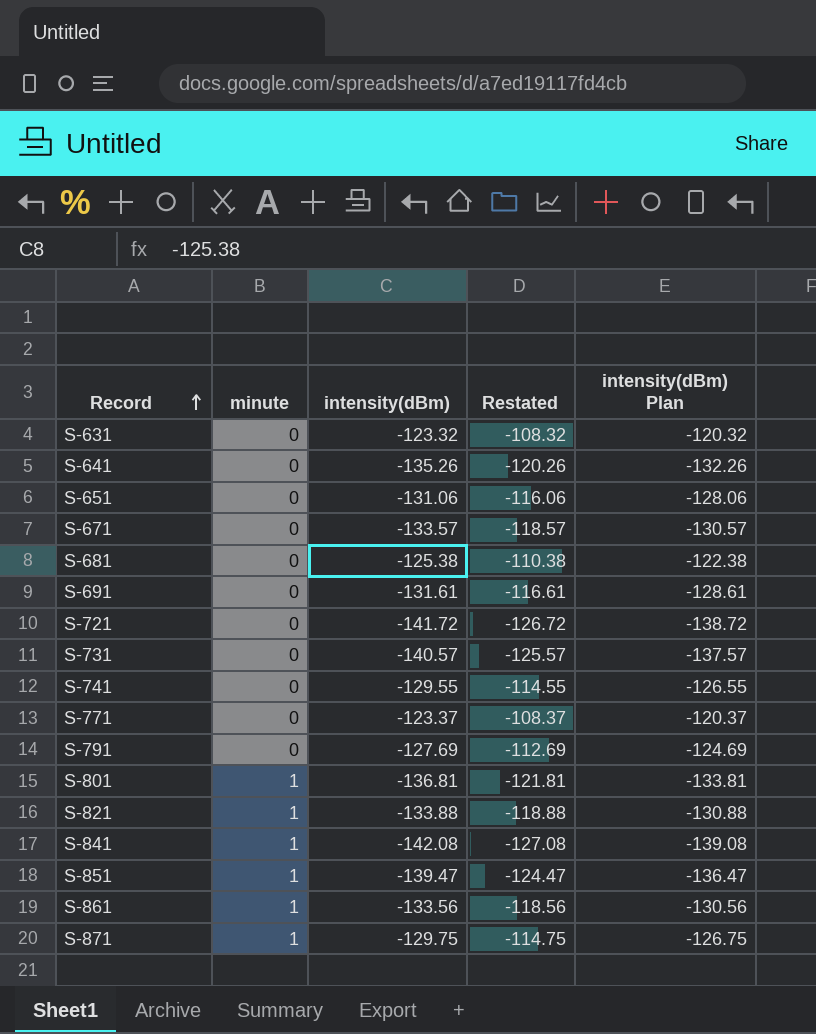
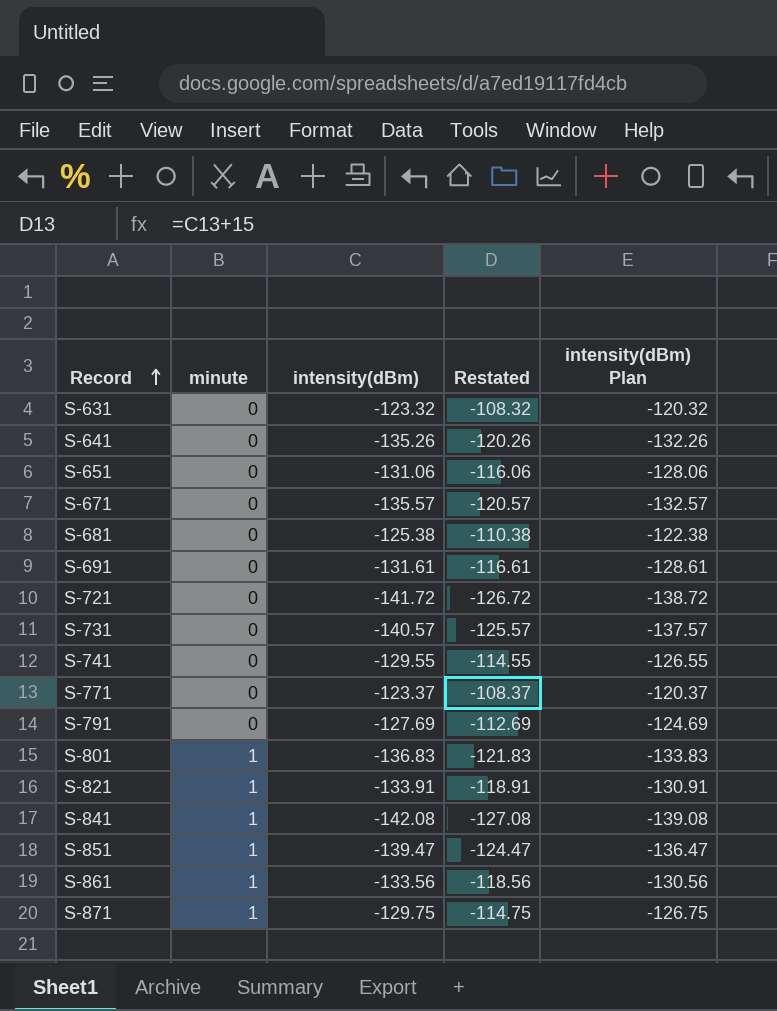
S-671 | intensity(dBm): -133.57 -> -135.57
S-671 | Restated: -118.57 -> -120.57
S-671 | intensity(dBm) Plan: -130.57 -> -132.57
S-801 | intensity(dBm): -136.81 -> -136.83
S-801 | Restated: -121.81 -> -121.83
S-801 | intensity(dBm) Plan: -133.81 -> -133.83
S-821 | intensity(dBm): -133.88 -> -133.91
S-821 | Restated: -118.88 -> -118.91
S-821 | intensity(dBm) Plan: -130.88 -> -130.91

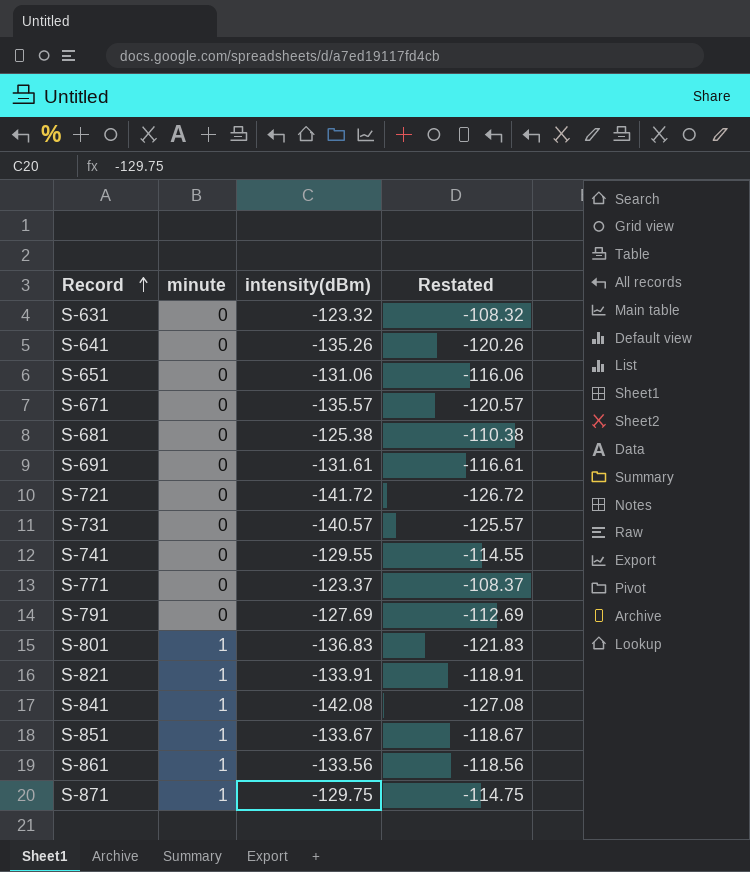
column intensity(dBm) Plan | formula: [intensity(dBm)] + 3 -> none
S-851 | intensity(dBm): -139.47 -> -133.67
S-851 | Restated: -124.47 -> -118.67

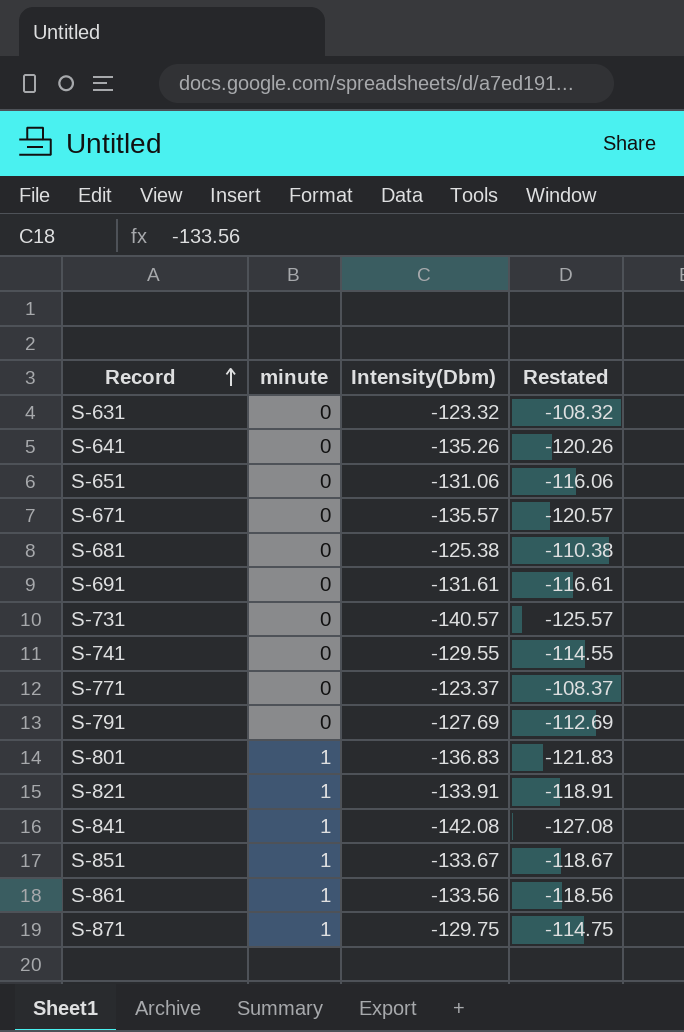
column name: intensity(dBm) -> Intensity(Dbm)
row S-721: 0 | -141.72 | -126.72 -> none

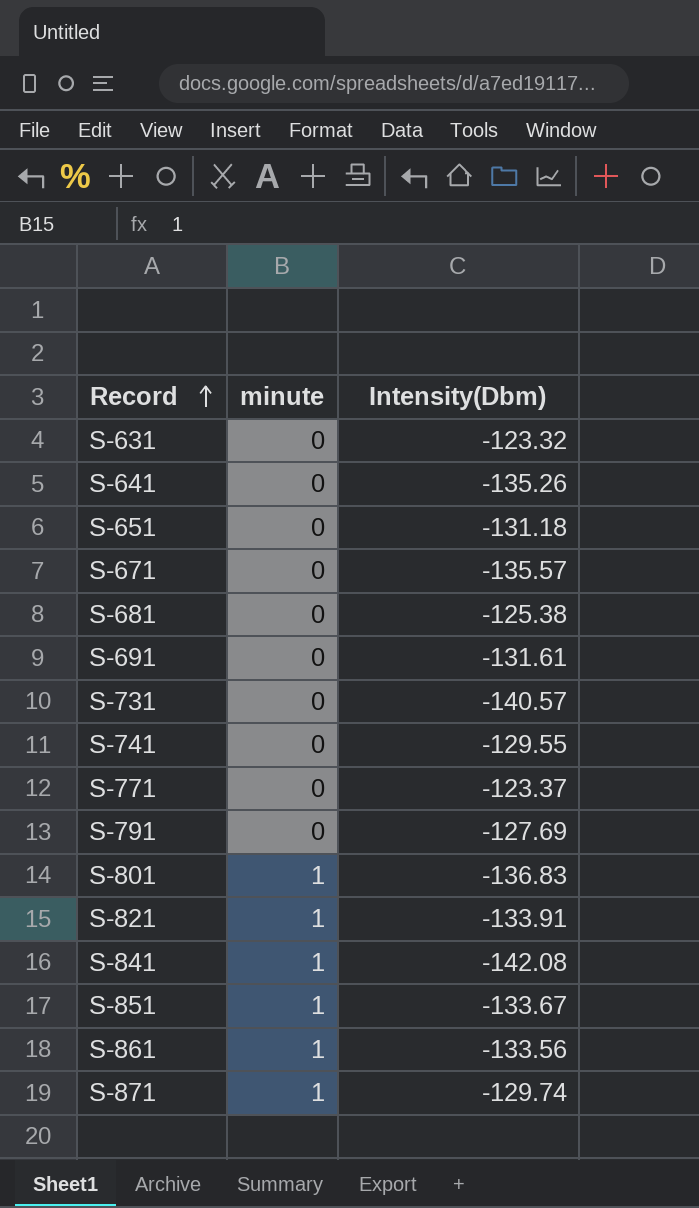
column Restated | formula: [Intensity(Dbm)] + 15 -> none
S-651 | Intensity(Dbm): -131.06 -> -131.18
S-871 | Intensity(Dbm): -129.75 -> -129.74

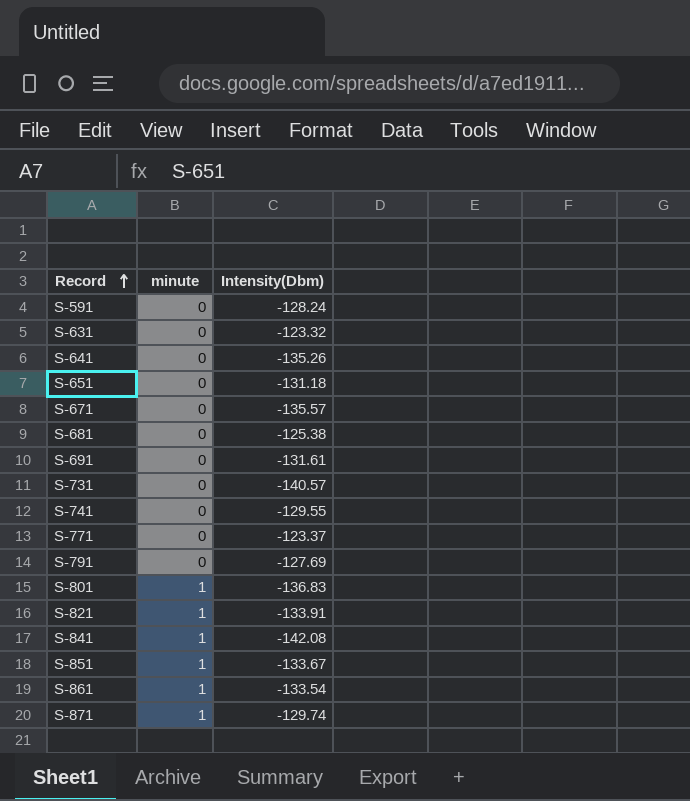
row S-591: none -> 0 | -128.24
S-861 | Intensity(Dbm): -133.56 -> -133.54

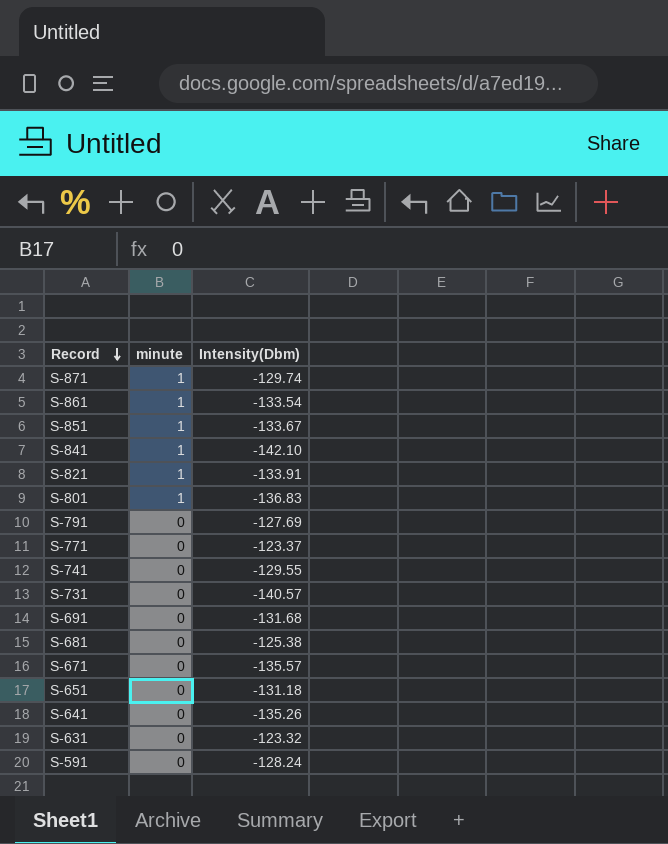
row order: Record ascending -> Record descending
S-841 | Intensity(Dbm): -142.08 -> -142.10
S-691 | Intensity(Dbm): -131.61 -> -131.68

